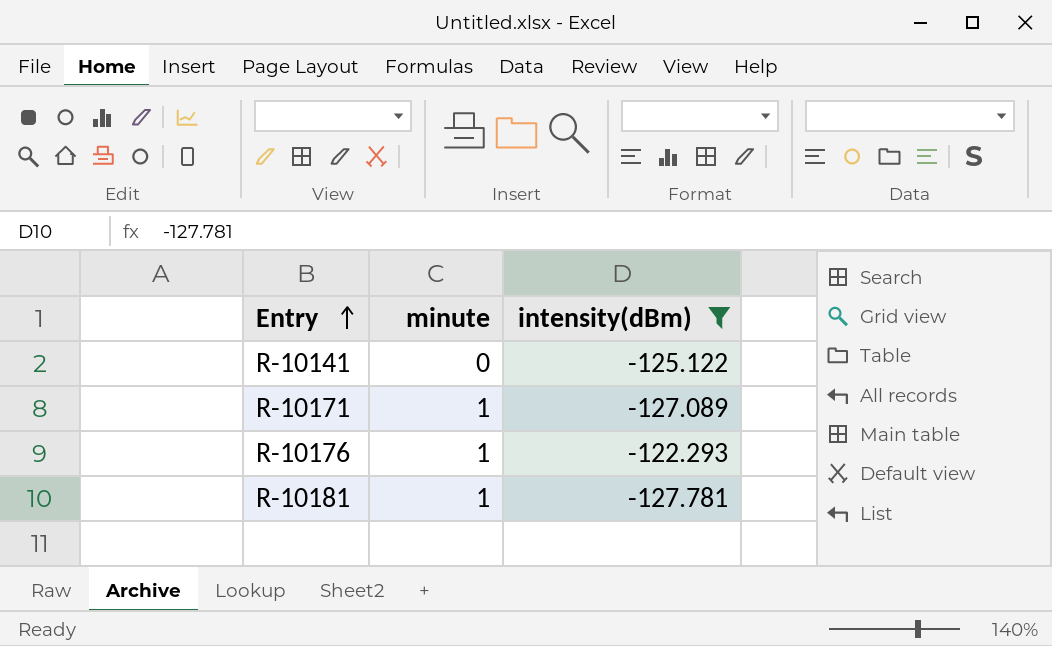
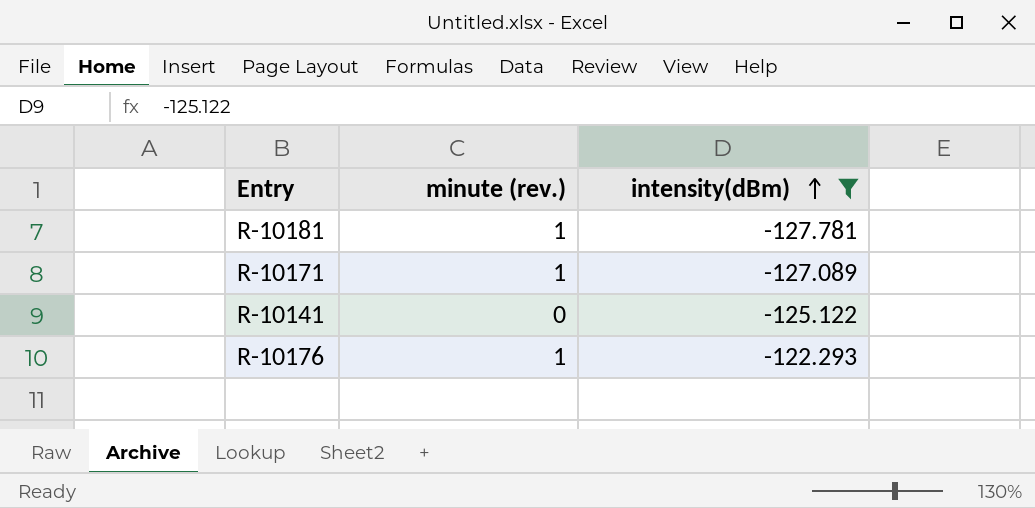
row order: Entry ascending -> intensity(dBm) ascending
column name: minute -> minute (rev.)

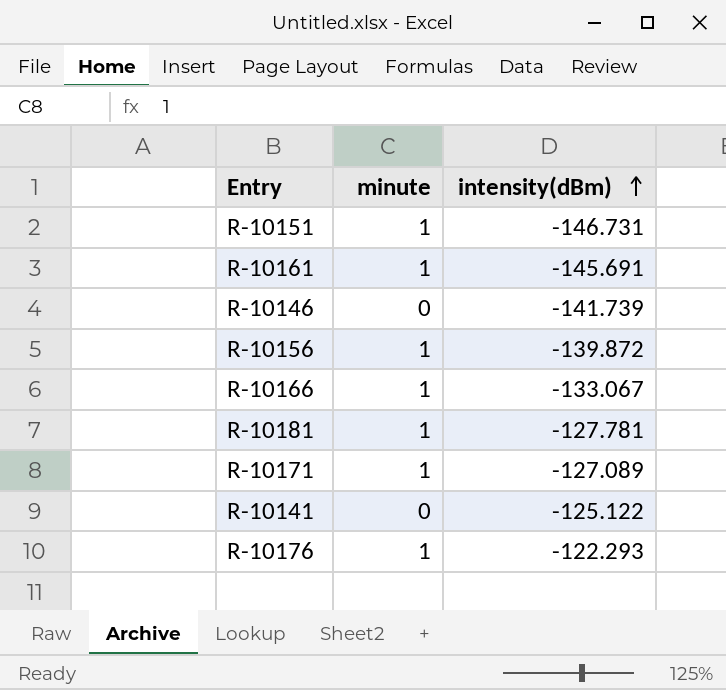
filter: intensity(dBm) >= -127.781 -> none
column name: minute (rev.) -> minute

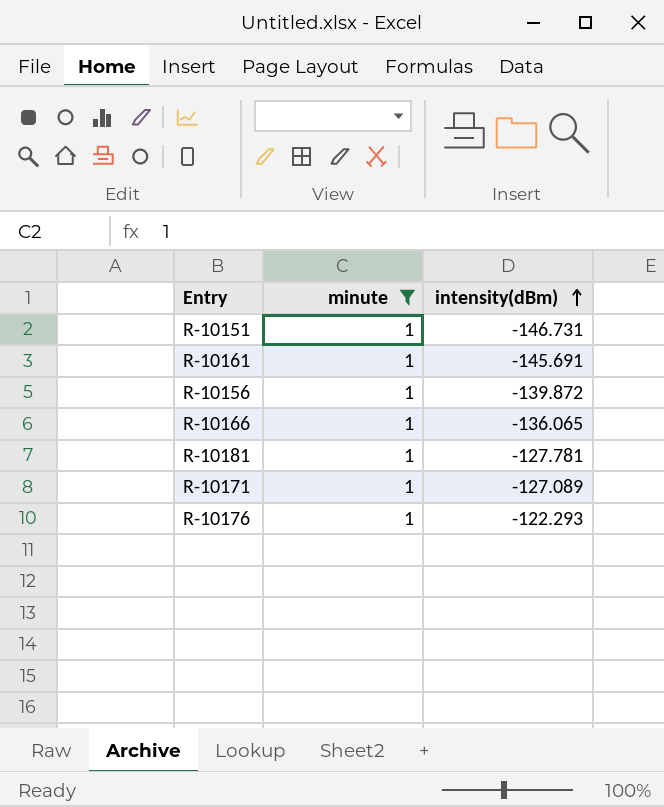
filter: none -> minute = 1
R-10166 | intensity(dBm): -133.067 -> -136.065

